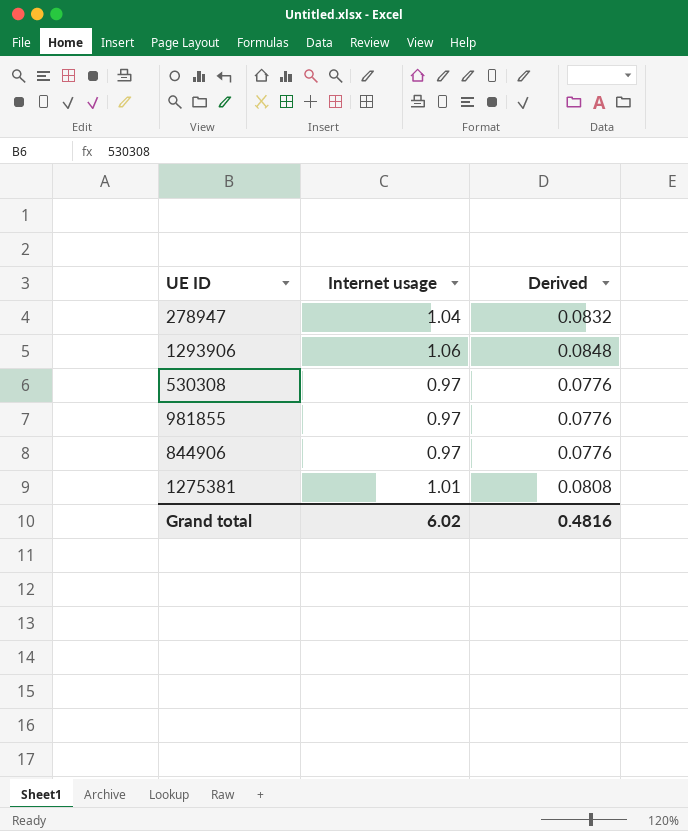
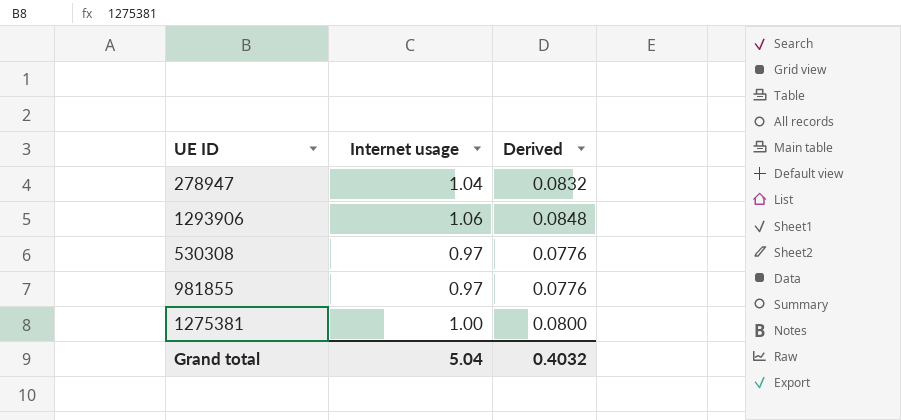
row 844906: 0.97 | 0.0776 -> none
1275381 | Internet usage: 1.01 -> 1.00
1275381 | Derived: 0.0808 -> 0.0800
Grand total | Internet usage: 6.02 -> 5.04
Grand total | Derived: 0.4816 -> 0.4032

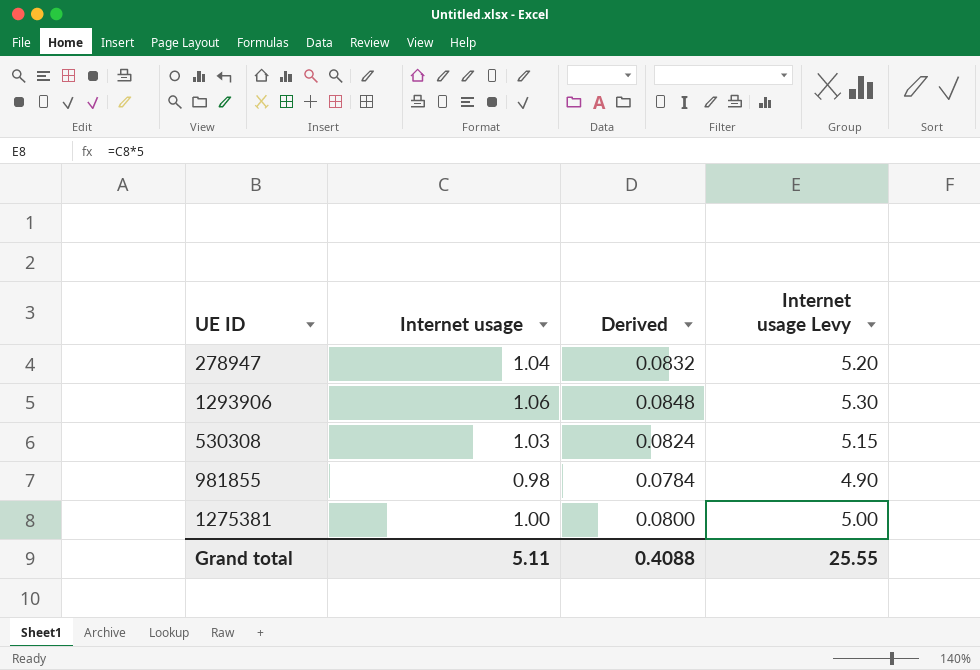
column Internet usage Levy | formula: none -> [Internet usage] * 5
530308 | Internet usage: 0.97 -> 1.03
530308 | Derived: 0.0776 -> 0.0824
981855 | Internet usage: 0.97 -> 0.98
981855 | Derived: 0.0776 -> 0.0784
Grand total | Internet usage: 5.04 -> 5.11
Grand total | Derived: 0.4032 -> 0.4088

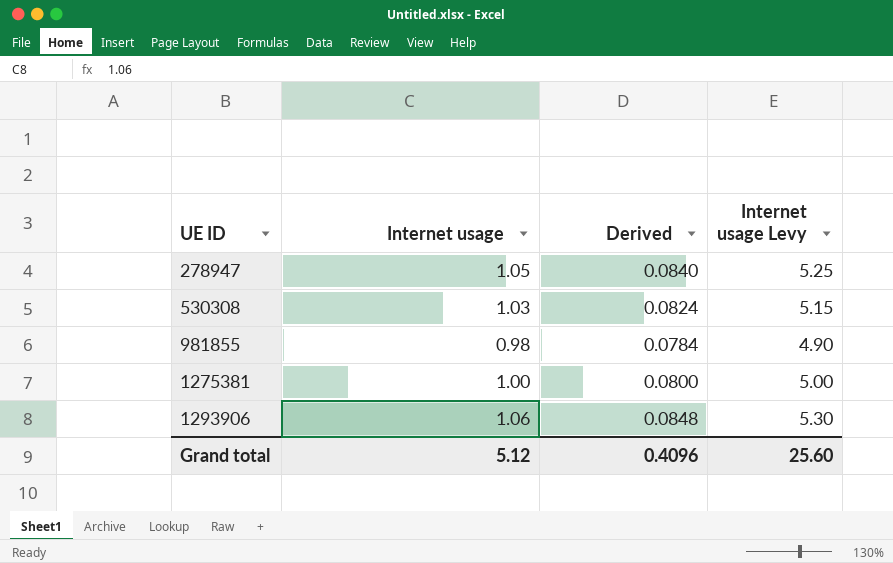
row order: none -> UE ID ascending
278947 | Internet usage: 1.04 -> 1.05
278947 | Derived: 0.0832 -> 0.0840
278947 | Internet usage Levy: 5.20 -> 5.25
Grand total | Internet usage: 5.11 -> 5.12
Grand total | Derived: 0.4088 -> 0.4096
Grand total | Internet usage Levy: 25.55 -> 25.60

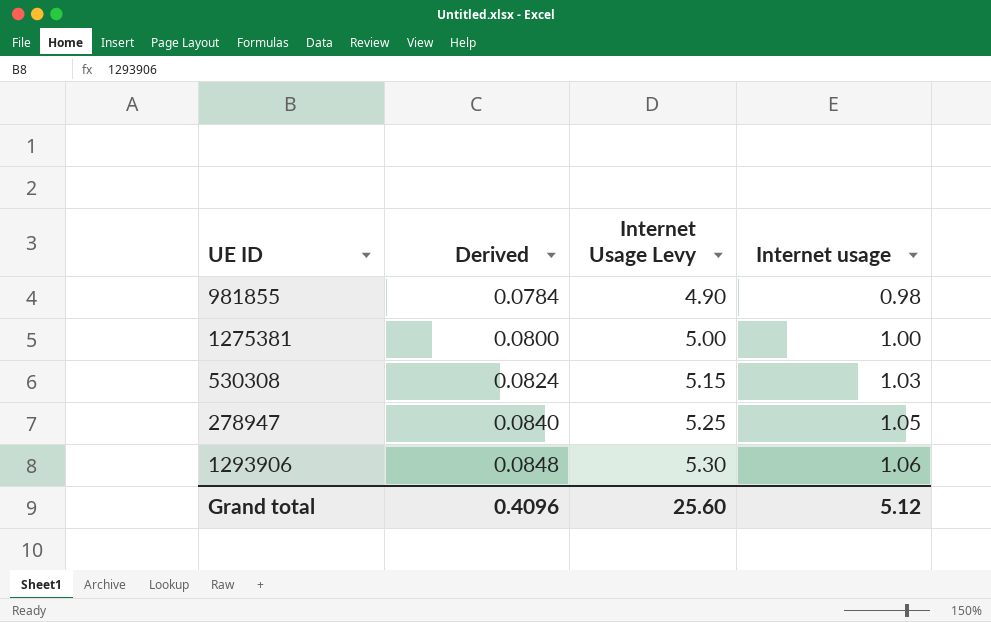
row order: UE ID ascending -> Derived ascending
column name: Internet usage Levy -> Internet Usage Levy
column Internet usage | position: 2 -> 4

